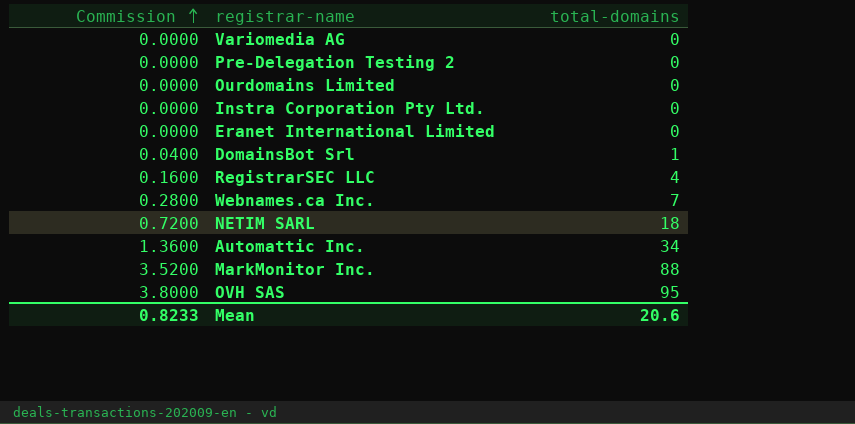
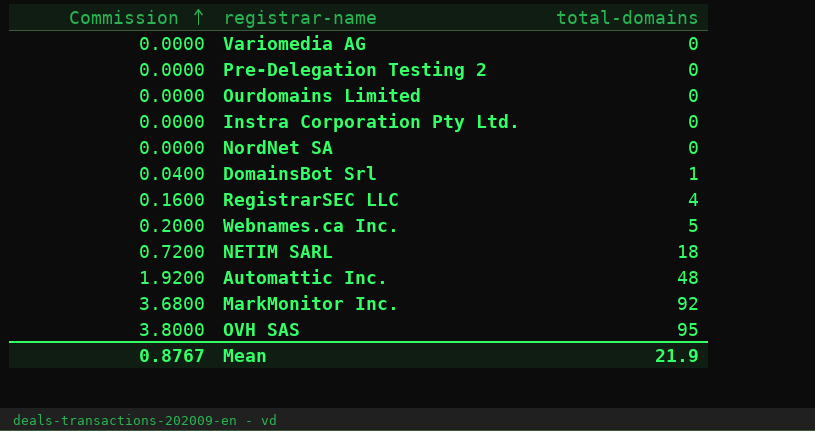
row Eranet International Limited: 0.0000 | 0 -> none
row NordNet SA: none -> 0.0000 | 0
Webnames.ca Inc. | Commission: 0.2800 -> 0.2000
Webnames.ca Inc. | total-domains: 7 -> 5
Automattic Inc. | Commission: 1.3600 -> 1.9200
Automattic Inc. | total-domains: 34 -> 48
MarkMonitor Inc. | Commission: 3.5200 -> 3.6800
MarkMonitor Inc. | total-domains: 88 -> 92
Mean | Commission: 0.8233 -> 0.8767
Mean | total-domains: 20.6 -> 21.9

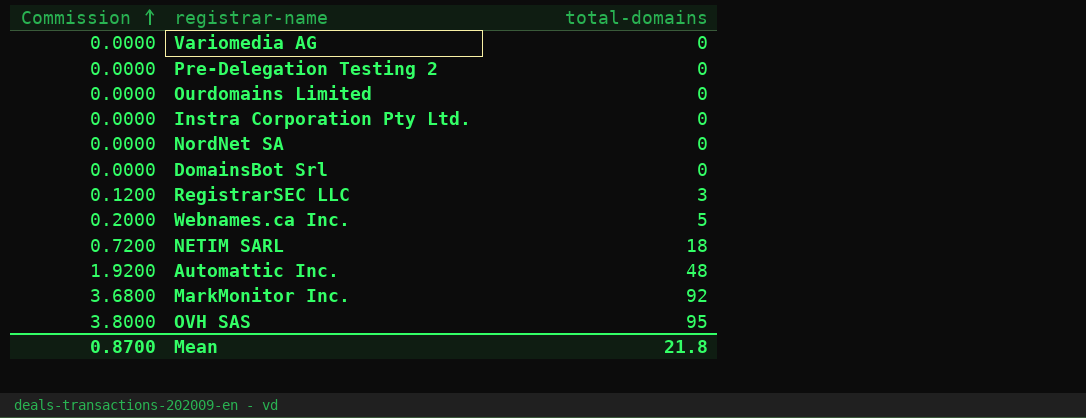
DomainsBot Srl | Commission: 0.0400 -> 0.0000
DomainsBot Srl | total-domains: 1 -> 0
RegistrarSEC LLC | Commission: 0.1600 -> 0.1200
RegistrarSEC LLC | total-domains: 4 -> 3
Mean | Commission: 0.8767 -> 0.8700
Mean | total-domains: 21.9 -> 21.8

